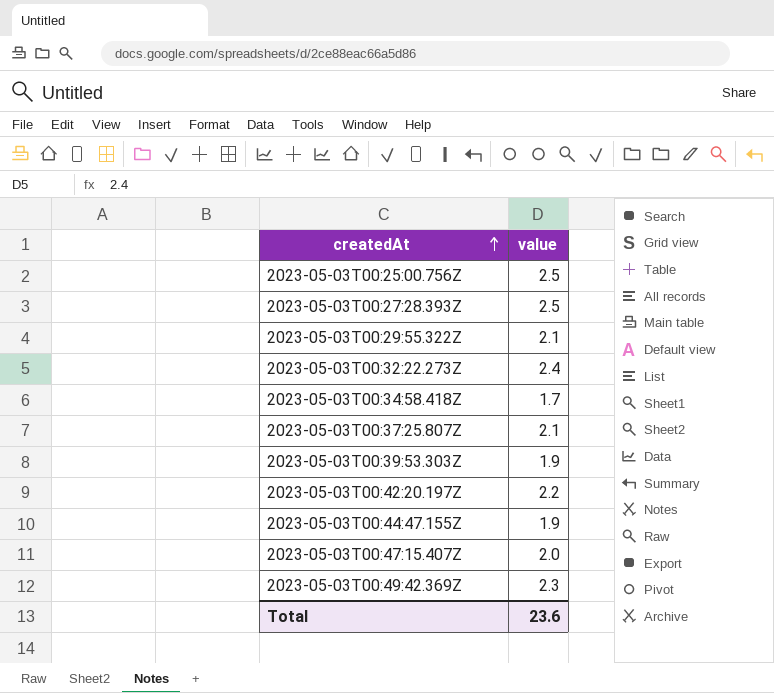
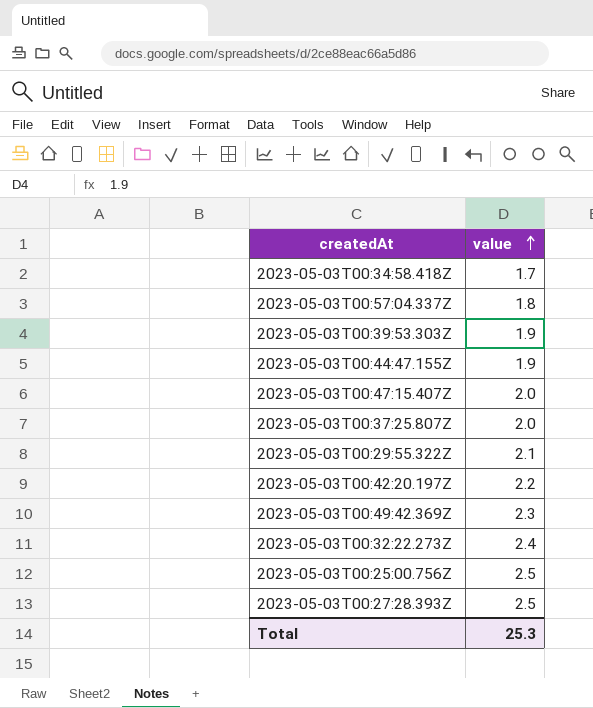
row order: createdAt ascending -> value ascending
row 2023-05-03T00:57:04.337Z: none -> 1.8
2023-05-03T00:37:25.807Z | value: 2.1 -> 2.0
Total | value: 23.6 -> 25.3

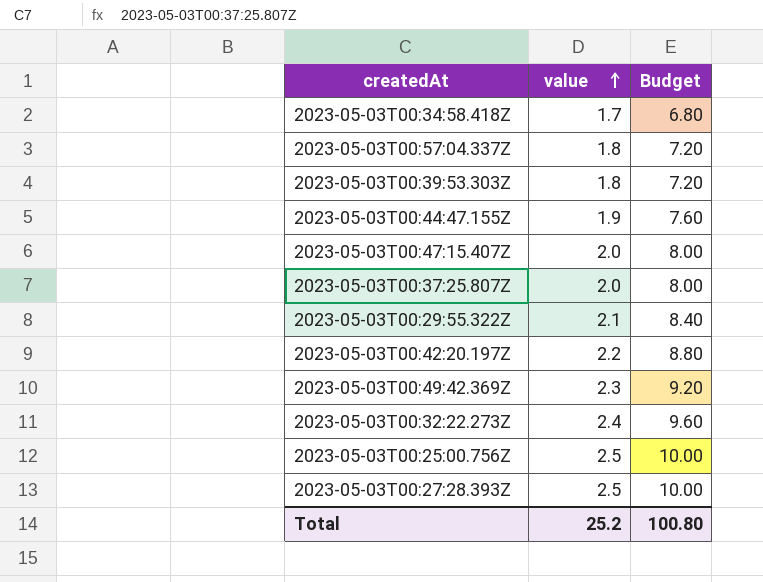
column Budget | formula: none -> [value] * 4
2023-05-03T00:39:53.303Z | value: 1.9 -> 1.8
Total | value: 25.3 -> 25.2

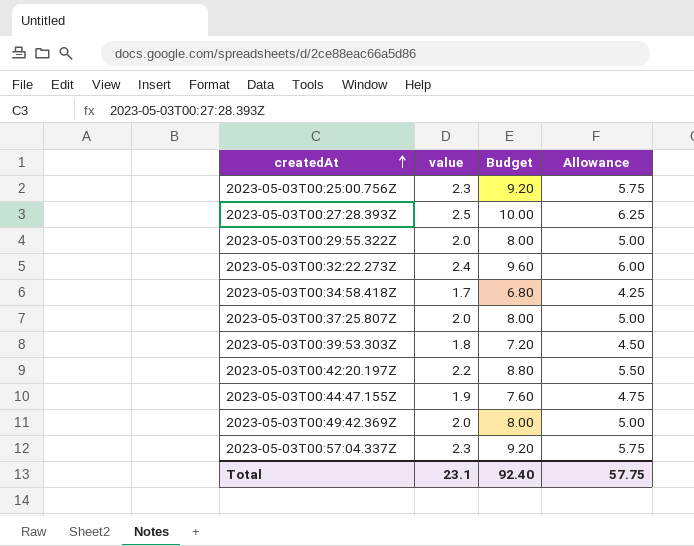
row order: value ascending -> createdAt ascending
column Allowance | formula: none -> [value] * 2.5
row 2023-05-03T00:47:15.407Z: 2.0 | 8.00 -> none
2023-05-03T00:25:00.756Z | value: 2.5 -> 2.3
2023-05-03T00:25:00.756Z | Budget: 10.00 -> 9.20
2023-05-03T00:29:55.322Z | value: 2.1 -> 2.0
2023-05-03T00:29:55.322Z | Budget: 8.40 -> 8.00
2023-05-03T00:49:42.369Z | value: 2.3 -> 2.0
2023-05-03T00:49:42.369Z | Budget: 9.20 -> 8.00
2023-05-03T00:57:04.337Z | value: 1.8 -> 2.3
2023-05-03T00:57:04.337Z | Budget: 7.20 -> 9.20
Total | value: 25.2 -> 23.1
Total | Budget: 100.80 -> 92.40

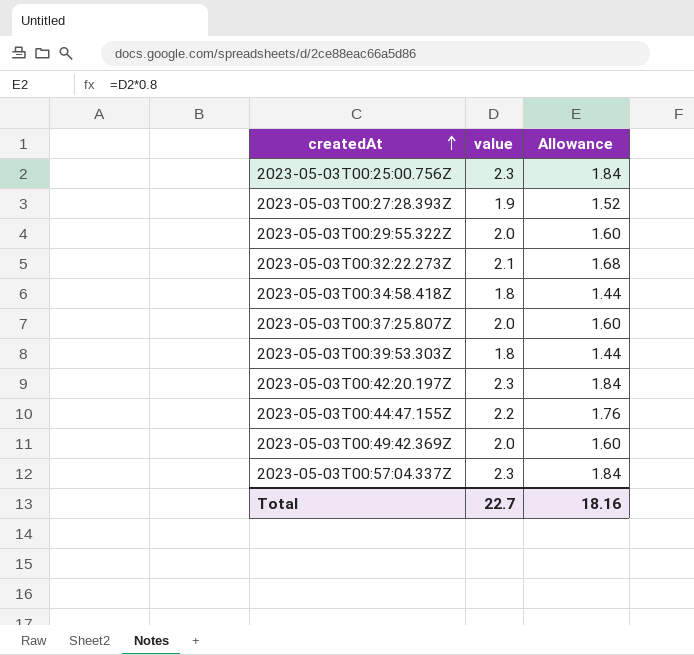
column Budget | formula: [value] * 4 -> none
column Allowance | formula: [value] * 2.5 -> [value] * 0.8
2023-05-03T00:27:28.393Z | value: 2.5 -> 1.9
2023-05-03T00:32:22.273Z | value: 2.4 -> 2.1
2023-05-03T00:34:58.418Z | value: 1.7 -> 1.8
2023-05-03T00:42:20.197Z | value: 2.2 -> 2.3
2023-05-03T00:44:47.155Z | value: 1.9 -> 2.2
Total | value: 23.1 -> 22.7
Total | Allowance: 57.75 -> 18.16

